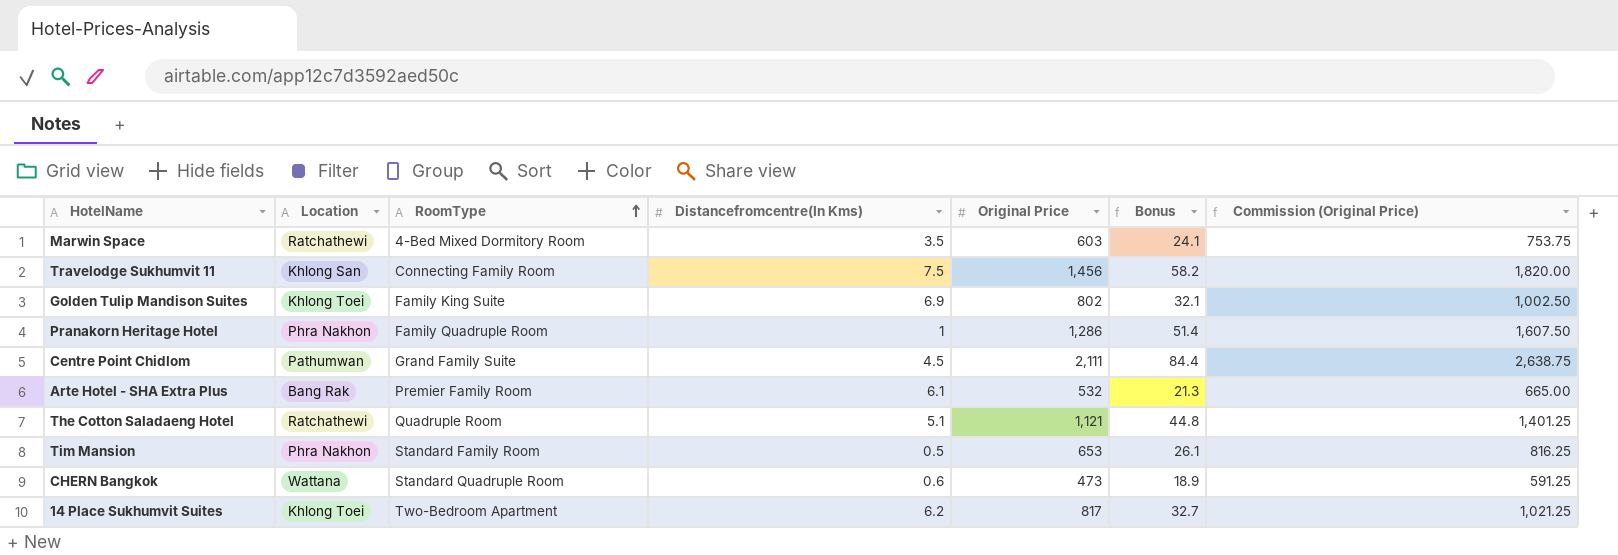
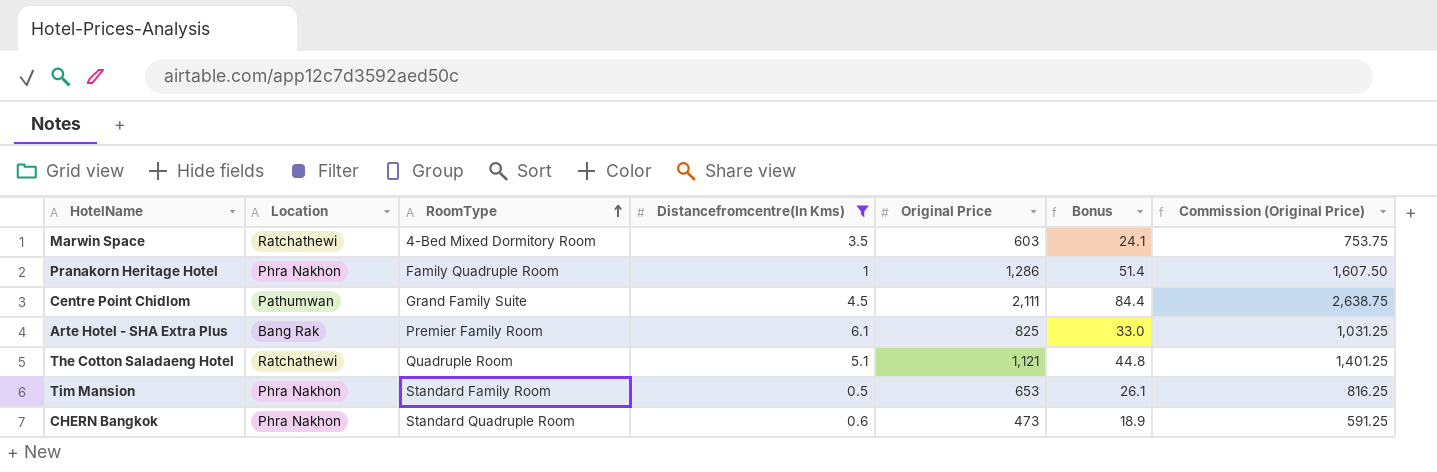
filter: none -> Distancefromcentre(In Kms) <= 6.1
Arte Hotel - SHA Extra Plus | Original Price: 532 -> 825
Arte Hotel - SHA Extra Plus | Bonus: 21.3 -> 33.0
Arte Hotel - SHA Extra Plus | Commission (Original Price): 665.00 -> 1,031.25
CHERN Bangkok | Location: Wattana -> Phra Nakhon

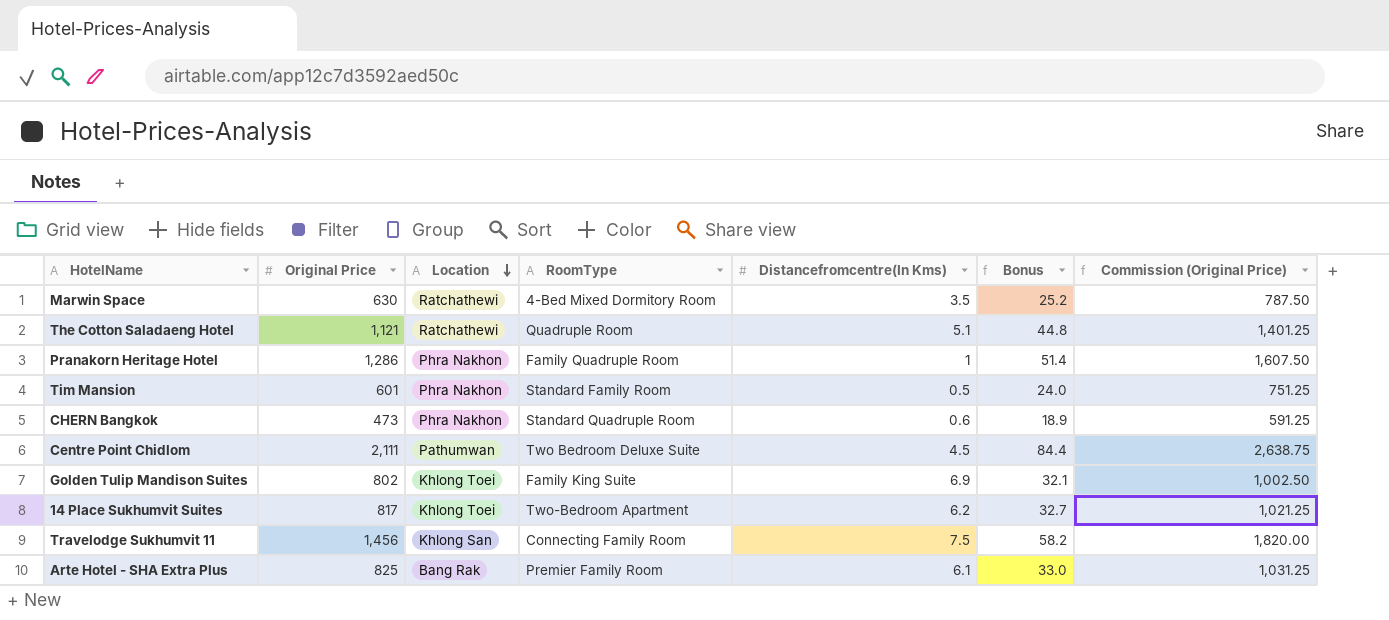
filter: Distancefromcentre(In Kms) <= 6.1 -> none
row order: RoomType ascending -> Location descending
column Original Price | position: 5 -> 2
Marwin Space | Original Price: 603 -> 630
Marwin Space | Bonus: 24.1 -> 25.2
Marwin Space | Commission (Original Price): 753.75 -> 787.50
Tim Mansion | Original Price: 653 -> 601
Tim Mansion | Bonus: 26.1 -> 24.0
Tim Mansion | Commission (Original Price): 816.25 -> 751.25
Centre Point Chidlom | RoomType: Grand Family Suite -> Two Bedroom Deluxe Suite

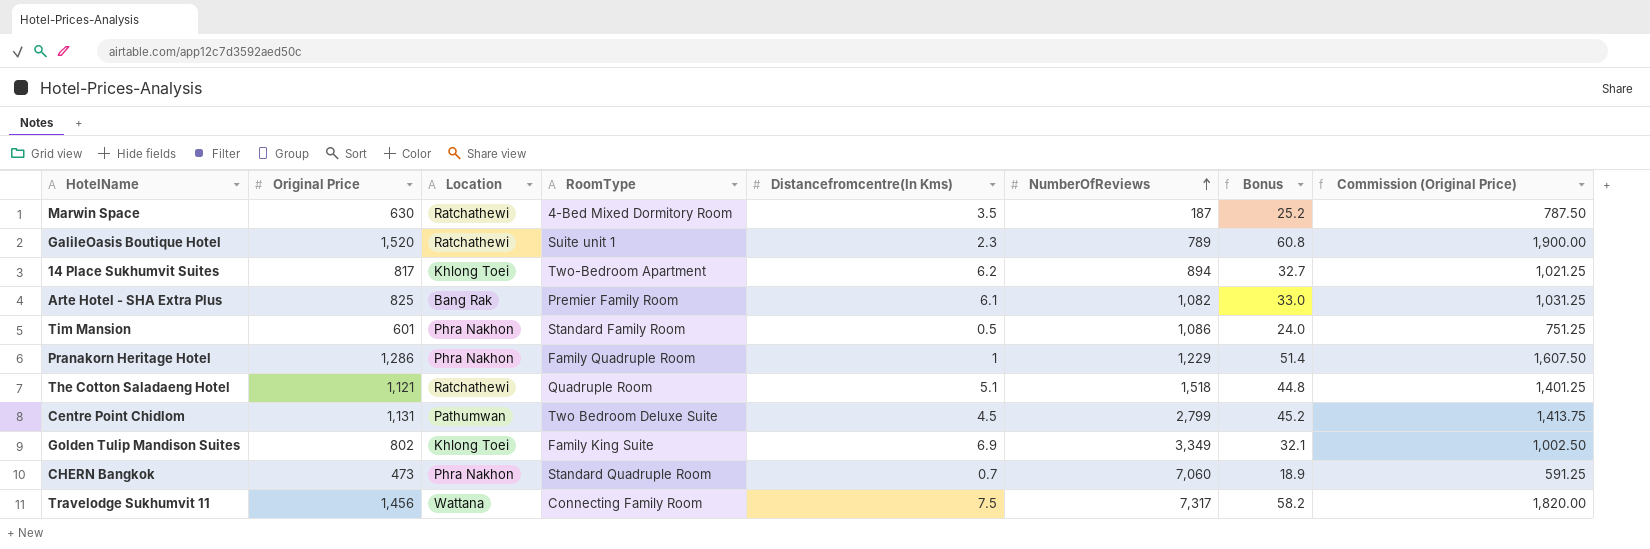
row order: Location descending -> NumberOfReviews ascending
column NumberOfReviews | position: none -> 6
row GalileOasis Boutique Hotel: none -> 1,520 | Ratchathewi | Suite unit 1 | 2.3 | 789 | 60.8 | 1,900.00
Centre Point Chidlom | Original Price: 2,111 -> 1,131
Centre Point Chidlom | Bonus: 84.4 -> 45.2
Centre Point Chidlom | Commission (Original Price): 2,638.75 -> 1,413.75
CHERN Bangkok | Distancefromcentre(In Kms): 0.6 -> 0.7
Travelodge Sukhumvit 11 | Location: Khlong San -> Wattana

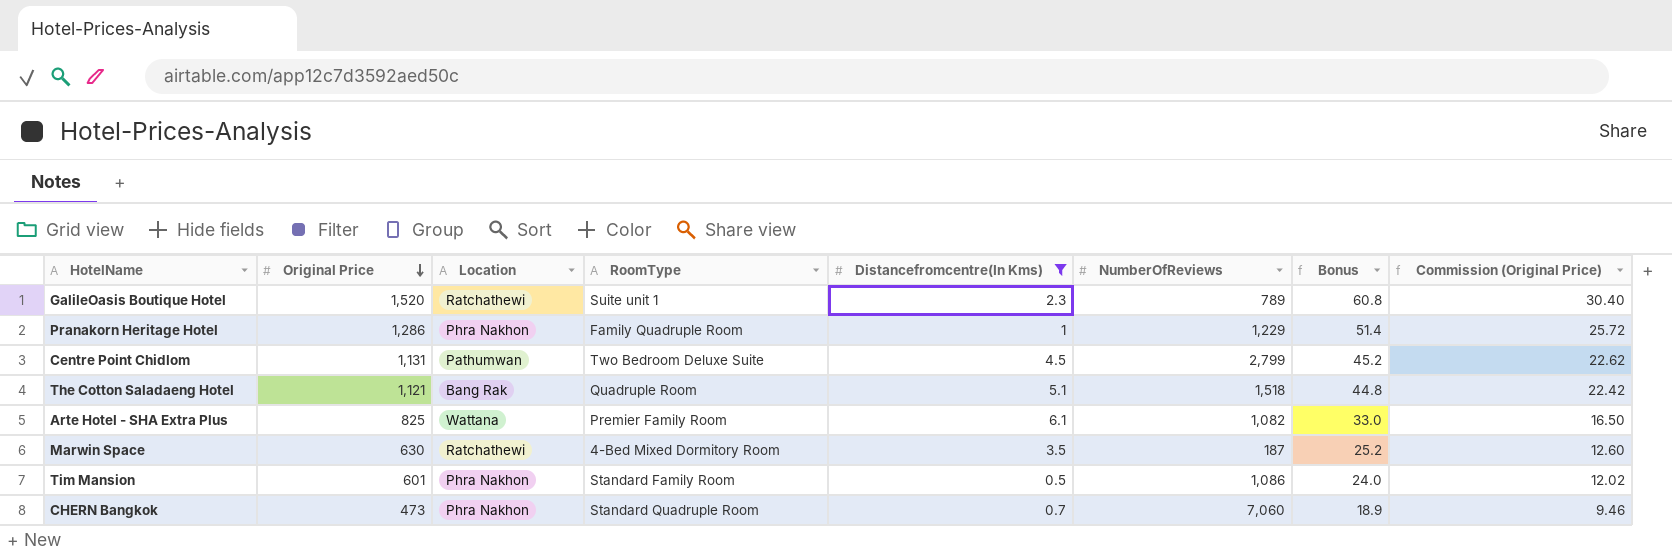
filter: none -> Distancefromcentre(In Kms) <= 6.1
row order: NumberOfReviews ascending -> Original Price descending
column Commission (Original Price) | formula: [Original Price] * 1.25 -> [Original Price] * 0.02
The Cotton Saladaeng Hotel | Location: Ratchathewi -> Bang Rak
Arte Hotel - SHA Extra Plus | Location: Bang Rak -> Wattana

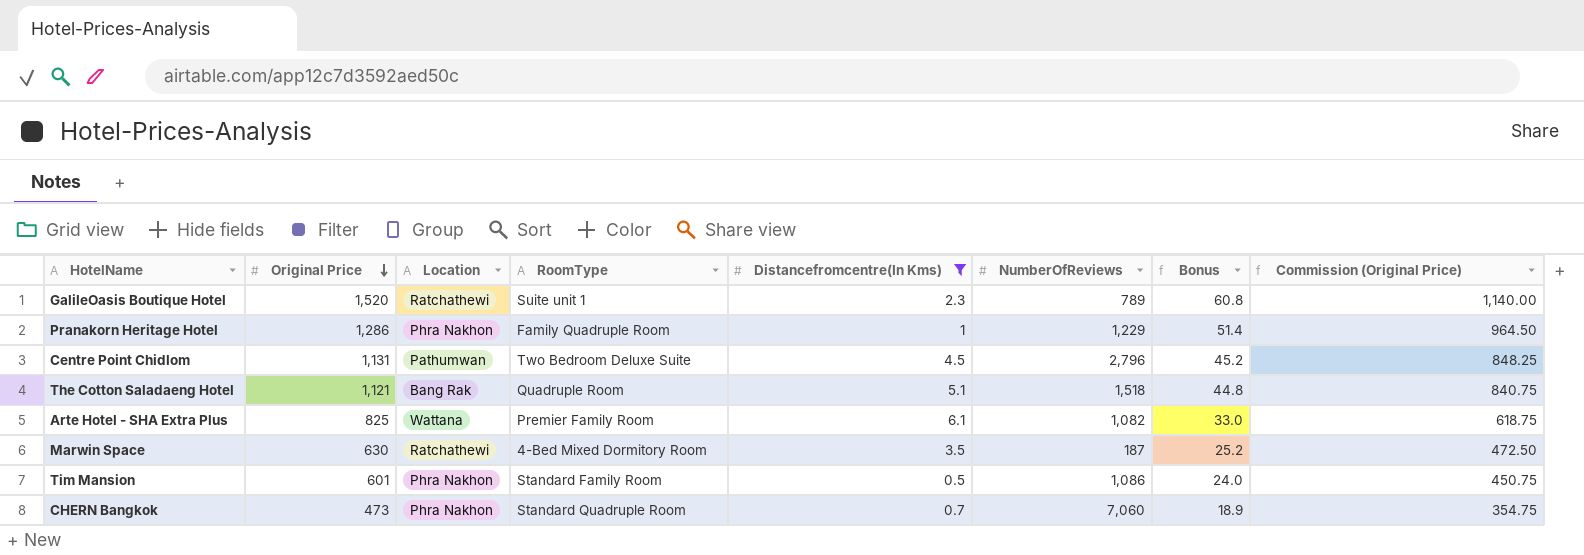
column Commission (Original Price) | formula: [Original Price] * 0.02 -> [Original Price] * 0.75
Centre Point Chidlom | NumberOfReviews: 2,799 -> 2,796

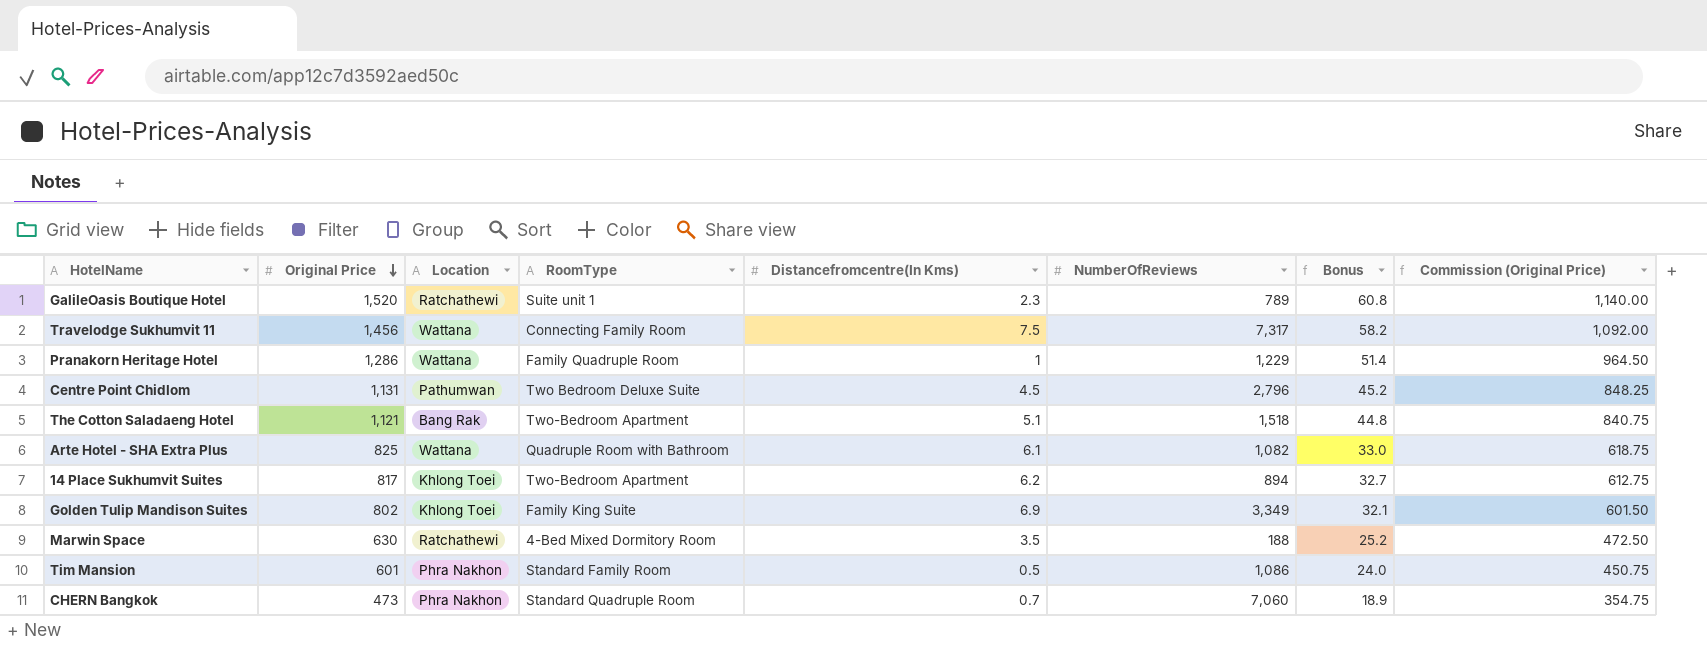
filter: Distancefromcentre(In Kms) <= 6.1 -> none
Pranakorn Heritage Hotel | Location: Phra Nakhon -> Wattana
The Cotton Saladaeng Hotel | RoomType: Quadruple Room -> Two-Bedroom Apartment
Arte Hotel - SHA Extra Plus | RoomType: Premier Family Room -> Quadruple Room with Bathroom
Marwin Space | NumberOfReviews: 187 -> 188

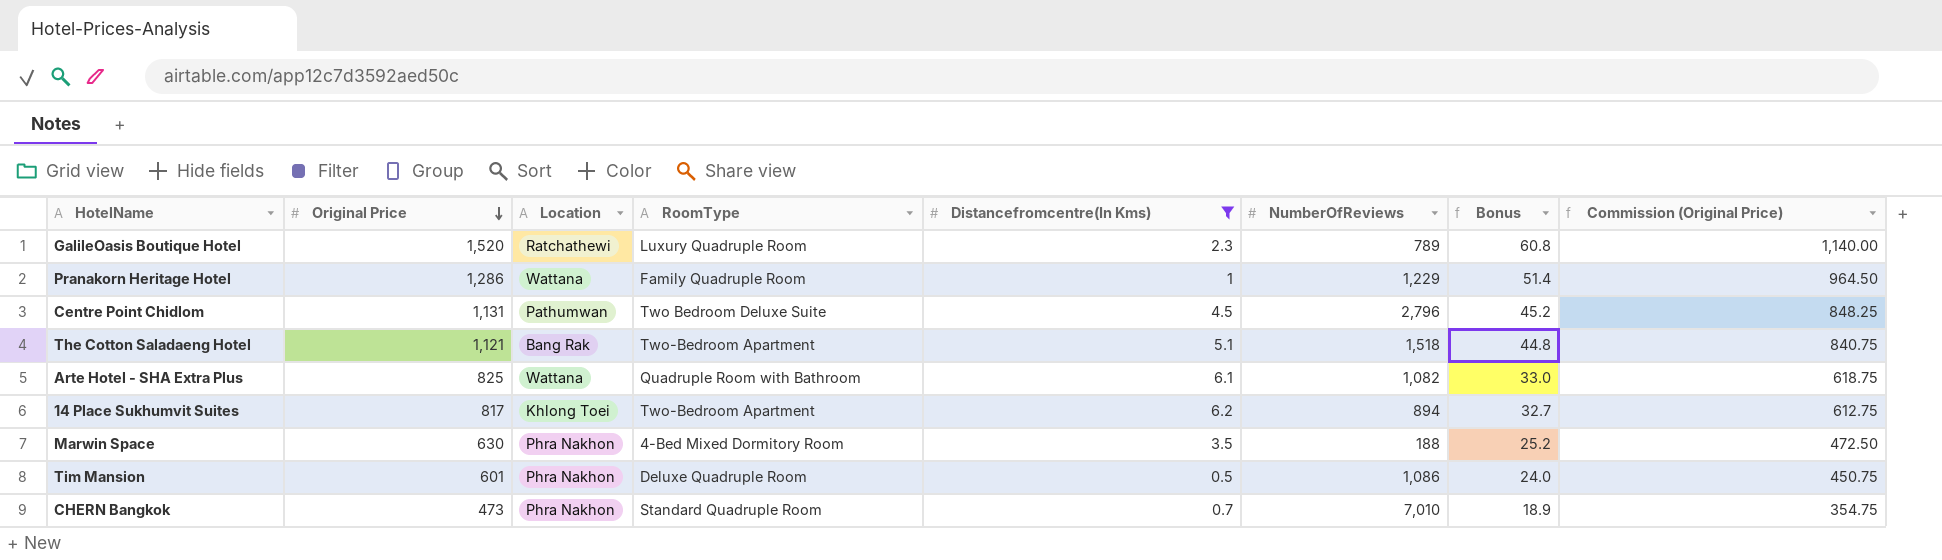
filter: none -> Distancefromcentre(In Kms) <= 6.2
GalileOasis Boutique Hotel | RoomType: Suite unit 1 -> Luxury Quadruple Room
Marwin Space | Location: Ratchathewi -> Phra Nakhon
Tim Mansion | RoomType: Standard Family Room -> Deluxe Quadruple Room
CHERN Bangkok | NumberOfReviews: 7,060 -> 7,010

